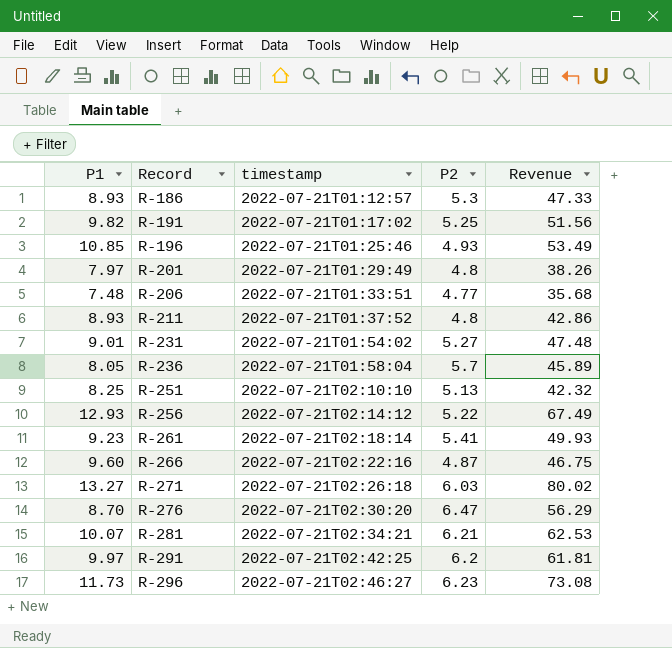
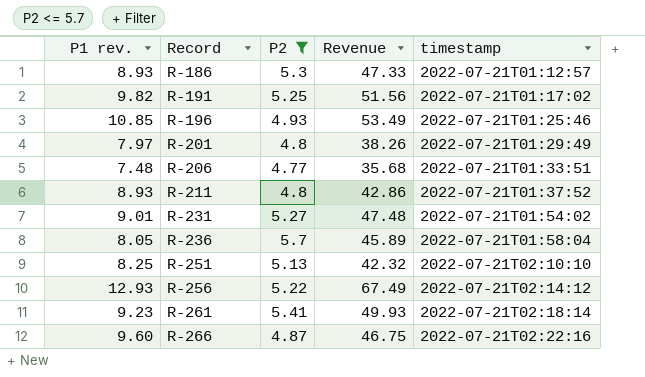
filter: none -> P2 <= 5.7
column name: P1 -> P1 rev.
column timestamp | position: 3 -> 5

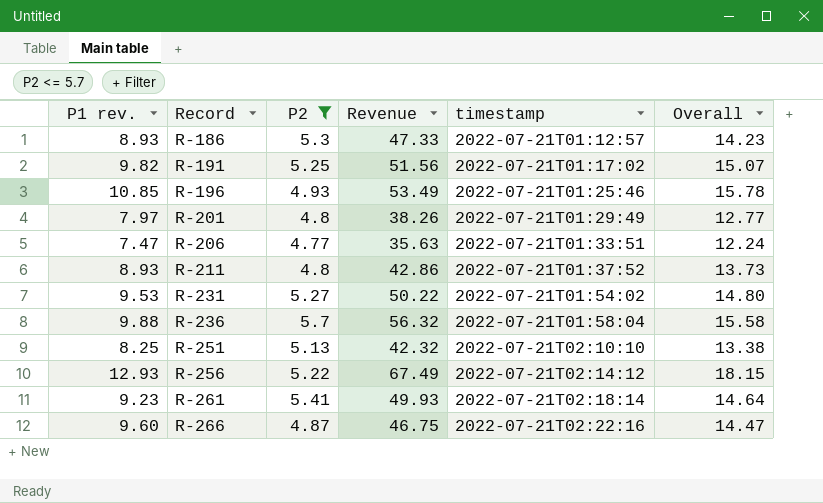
column Overall | formula: none -> [P1 rev.] + [P2]
R-206 | P1 rev.: 7.48 -> 7.47
R-206 | Revenue: 35.68 -> 35.63
R-231 | P1 rev.: 9.01 -> 9.53
R-231 | Revenue: 47.48 -> 50.22
R-236 | P1 rev.: 8.05 -> 9.88
R-236 | Revenue: 45.89 -> 56.32

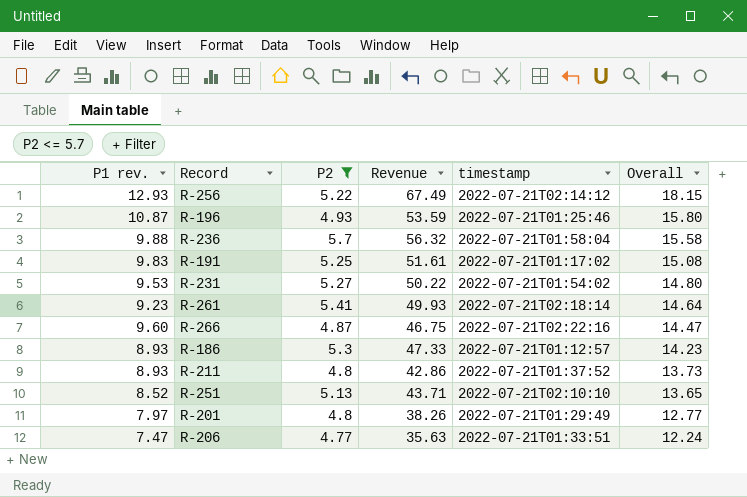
row order: Record ascending -> Overall descending
R-196 | P1 rev.: 10.85 -> 10.87
R-196 | Revenue: 53.49 -> 53.59
R-196 | Overall: 15.78 -> 15.80
R-191 | P1 rev.: 9.82 -> 9.83
R-191 | Revenue: 51.56 -> 51.61
R-191 | Overall: 15.07 -> 15.08
R-251 | P1 rev.: 8.25 -> 8.52
R-251 | Revenue: 42.32 -> 43.71
R-251 | Overall: 13.38 -> 13.65

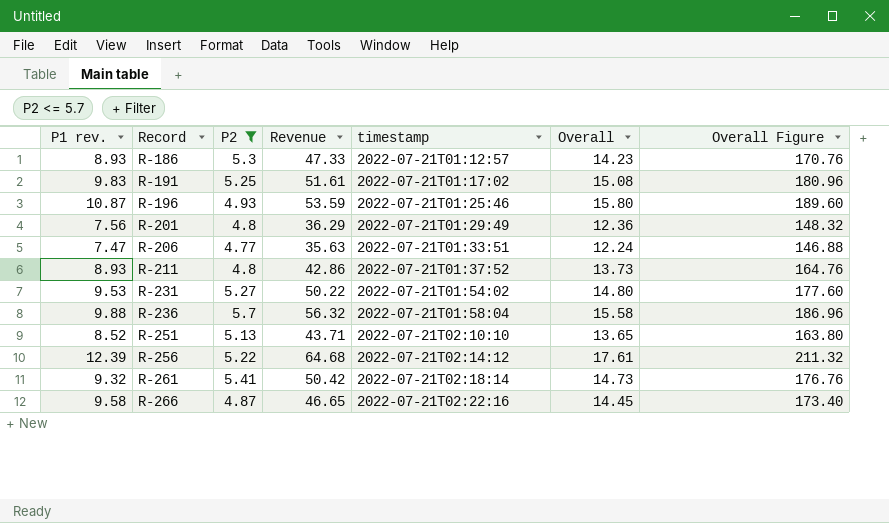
row order: Overall descending -> Record ascending
column Overall Figure | formula: none -> [Overall] * 12
R-201 | P1 rev.: 7.97 -> 7.56
R-201 | Revenue: 38.26 -> 36.29
R-201 | Overall: 12.77 -> 12.36
R-256 | P1 rev.: 12.93 -> 12.39
R-256 | Revenue: 67.49 -> 64.68
R-256 | Overall: 18.15 -> 17.61
R-261 | P1 rev.: 9.23 -> 9.32
R-261 | Revenue: 49.93 -> 50.42
R-261 | Overall: 14.64 -> 14.73
R-266 | P1 rev.: 9.60 -> 9.58
R-266 | Revenue: 46.75 -> 46.65
R-266 | Overall: 14.47 -> 14.45

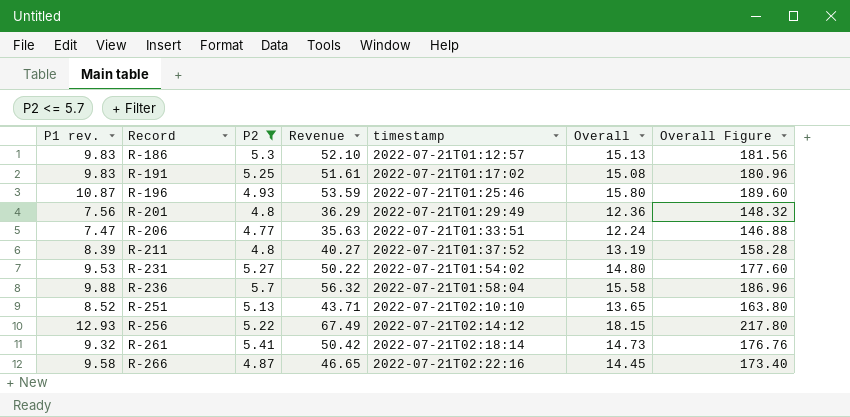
R-186 | P1 rev.: 8.93 -> 9.83
R-186 | Revenue: 47.33 -> 52.10
R-186 | Overall: 14.23 -> 15.13
R-186 | Overall Figure: 170.76 -> 181.56
R-211 | P1 rev.: 8.93 -> 8.39
R-211 | Revenue: 42.86 -> 40.27
R-211 | Overall: 13.73 -> 13.19
R-211 | Overall Figure: 164.76 -> 158.28
R-256 | P1 rev.: 12.39 -> 12.93
R-256 | Revenue: 64.68 -> 67.49
R-256 | Overall: 17.61 -> 18.15
R-256 | Overall Figure: 211.32 -> 217.80

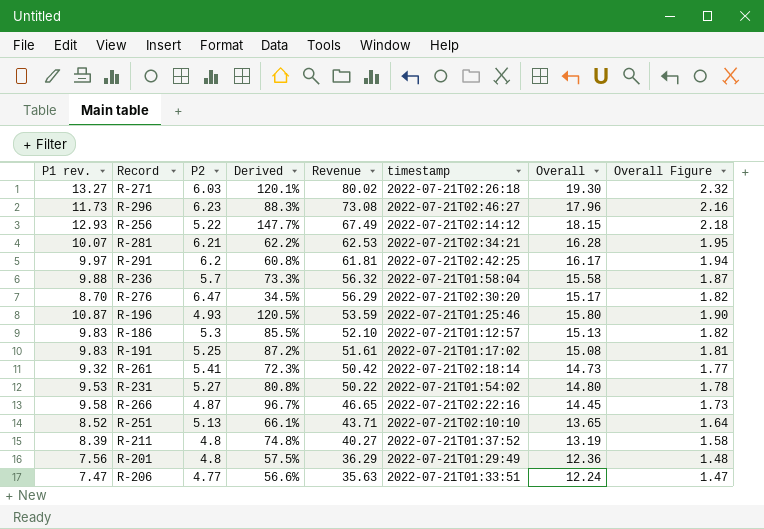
filter: P2 <= 5.7 -> none
row order: Record ascending -> Revenue descending
column Derived | formula: none -> ([P1 rev.] - [P2]) / [P2]
column Overall Figure | formula: [Overall] * 12 -> [Overall] * 0.12

